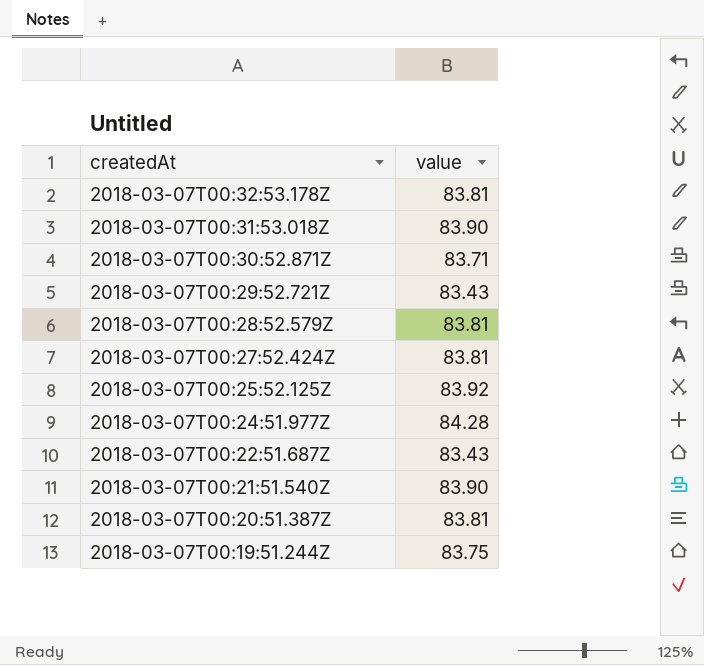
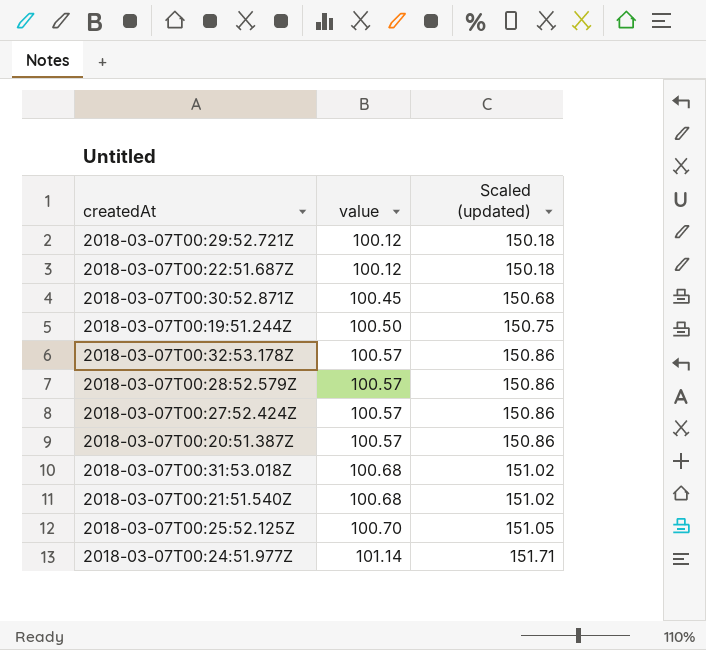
row order: createdAt descending -> value ascending
column Scaled (updated) | formula: none -> [value] * 1.5
2018-03-07T00:29:52.721Z | value: 83.43 -> 100.12
2018-03-07T00:22:51.687Z | value: 83.43 -> 100.12
2018-03-07T00:30:52.871Z | value: 83.71 -> 100.45
2018-03-07T00:19:51.244Z | value: 83.75 -> 100.50
2018-03-07T00:32:53.178Z | value: 83.81 -> 100.57
2018-03-07T00:28:52.579Z | value: 83.81 -> 100.57
2018-03-07T00:27:52.424Z | value: 83.81 -> 100.57
2018-03-07T00:20:51.387Z | value: 83.81 -> 100.57
2018-03-07T00:31:53.018Z | value: 83.90 -> 100.68
2018-03-07T00:21:51.540Z | value: 83.90 -> 100.68
2018-03-07T00:25:52.125Z | value: 83.92 -> 100.70
2018-03-07T00:24:51.977Z | value: 84.28 -> 101.14

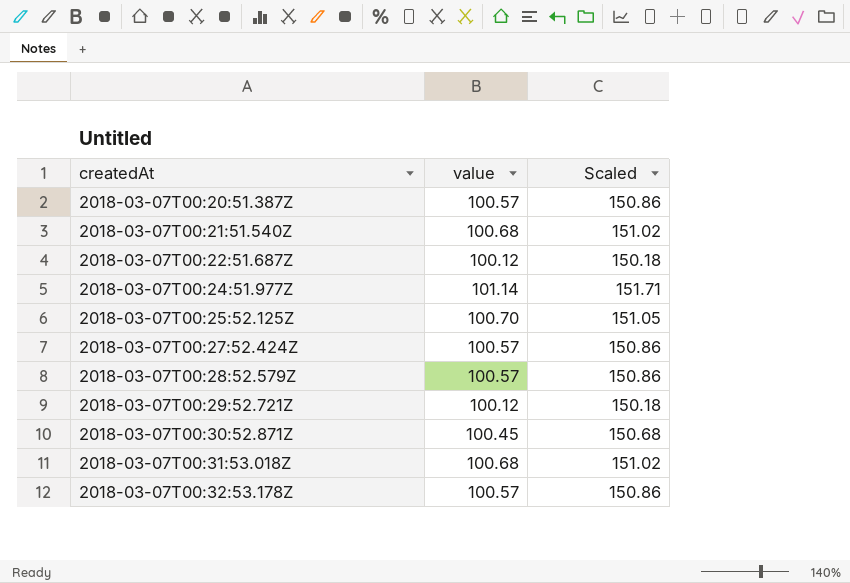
row order: value ascending -> createdAt ascending
column name: Scaled (updated) -> Scaled
row 2018-03-07T00:19:51.244Z: 100.50 | 150.75 -> none

